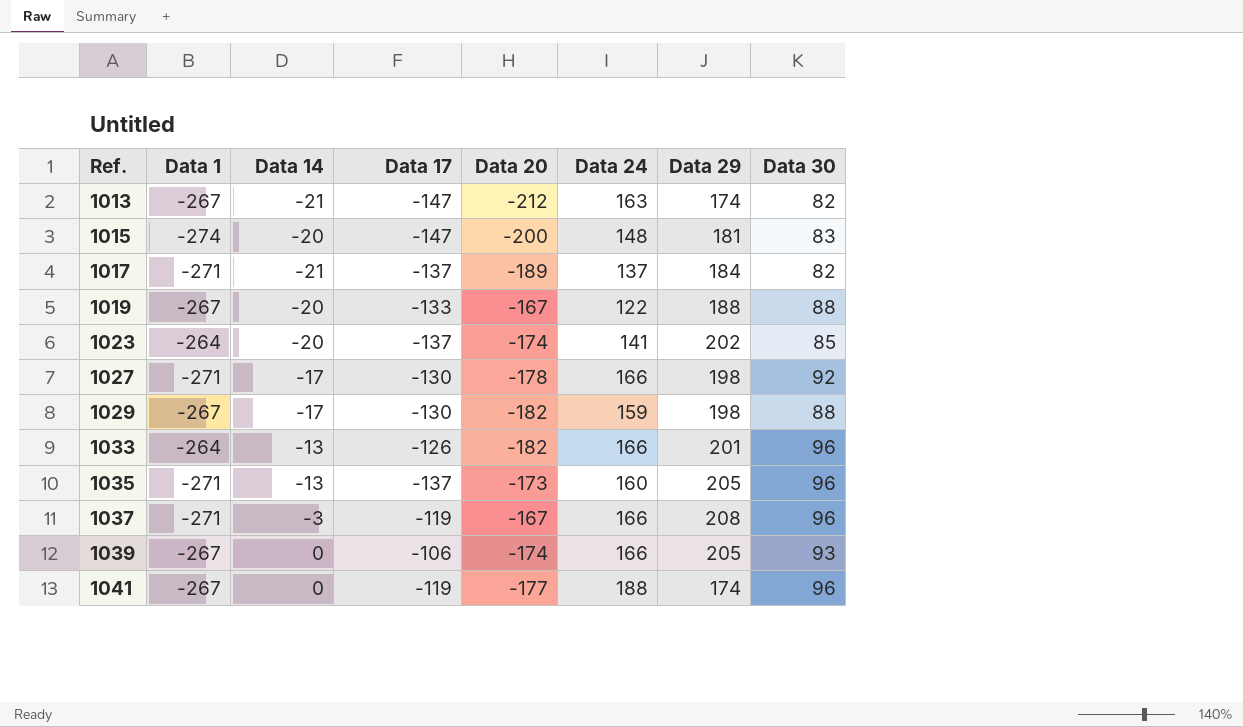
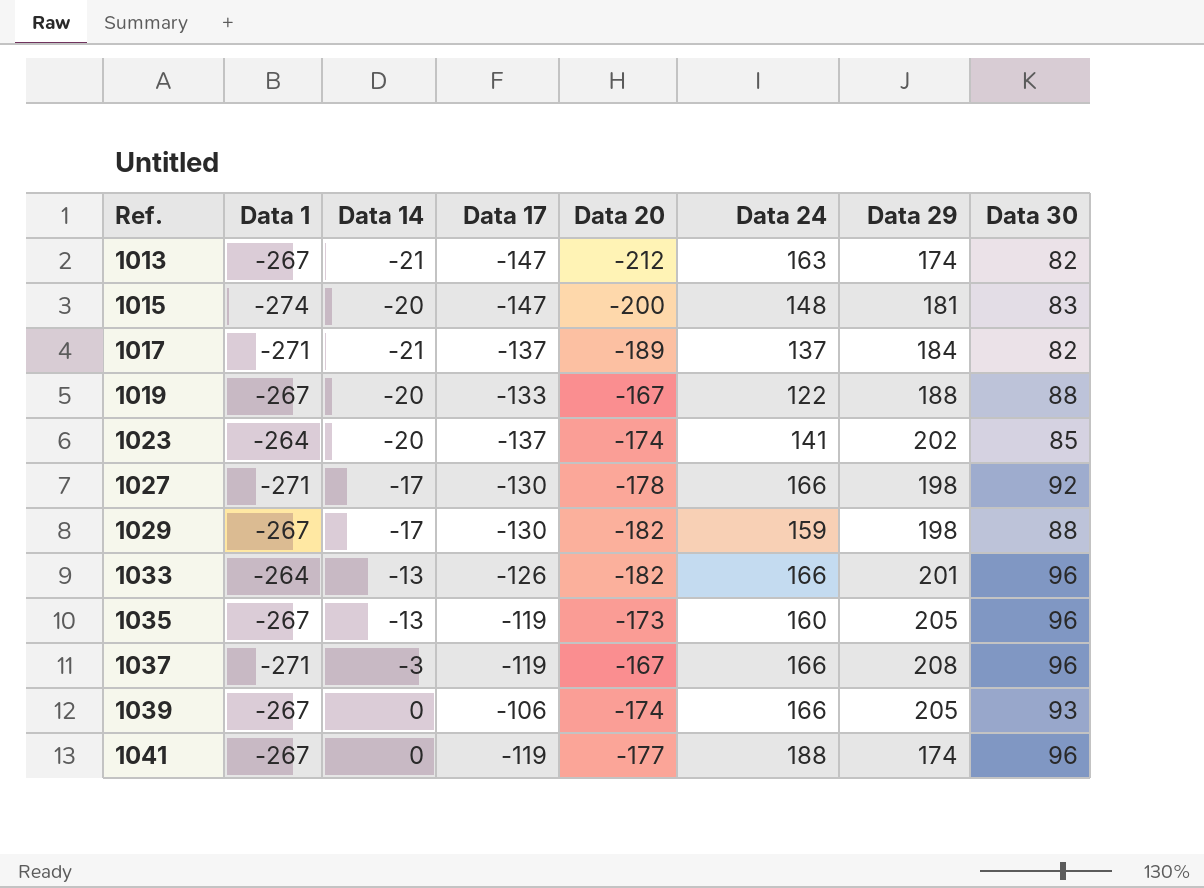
1035 | Data 1: -271 -> -267
1035 | Data 17: -137 -> -119

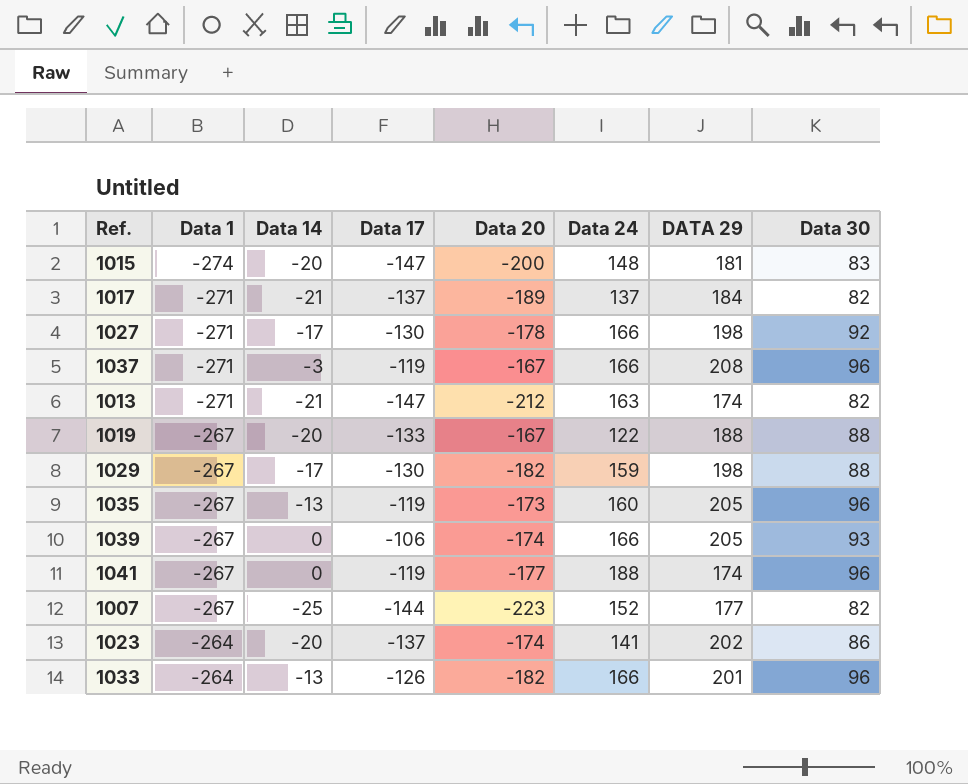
row order: Ref. ascending -> Data 1 ascending
column name: Data 29 -> DATA 29
1013 | Data 1: -267 -> -271
row 1007: none -> -267 | -25 | -144 | -223 | 152 | 177 | 82
1023 | Data 30: 85 -> 86

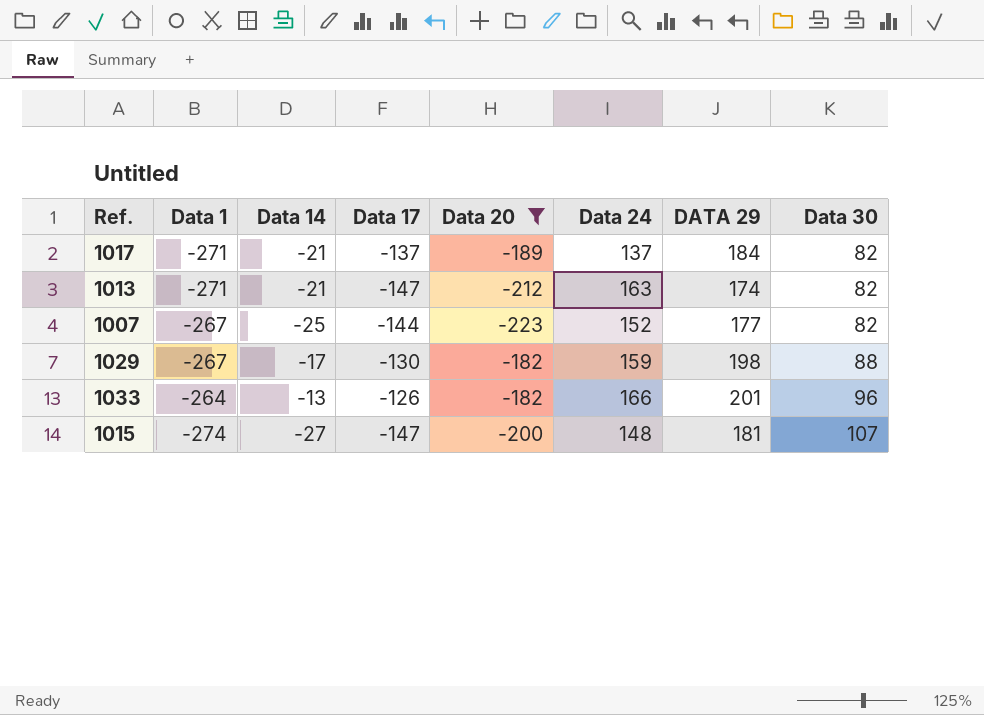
filter: none -> Data 20 <= -182
row order: Data 1 ascending -> Data 30 ascending
1015 | Data 14: -20 -> -27
1015 | Data 30: 83 -> 107

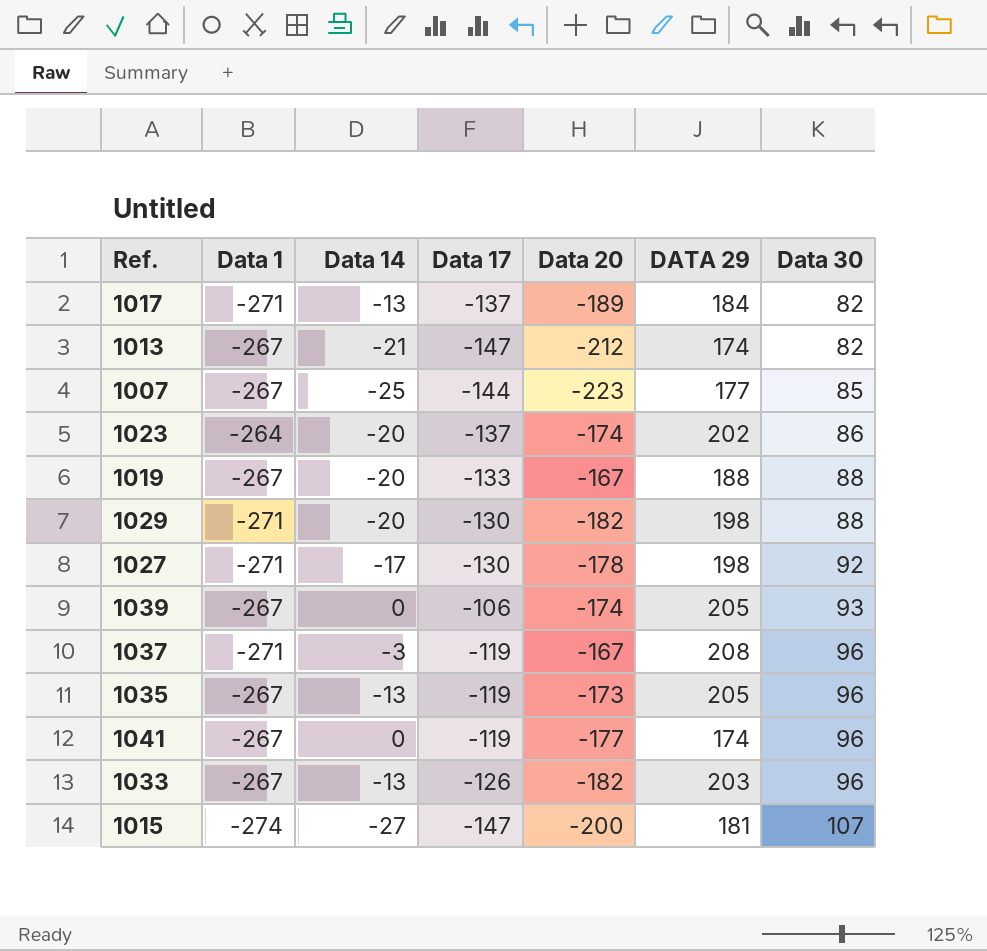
filter: Data 20 <= -182 -> none
column Data 24 | position: 6 -> none
1017 | Data 14: -21 -> -13
1013 | Data 1: -271 -> -267
1007 | Data 30: 82 -> 85
1029 | Data 1: -267 -> -271
1029 | Data 14: -17 -> -20
1033 | Data 1: -264 -> -267
1033 | DATA 29: 201 -> 203

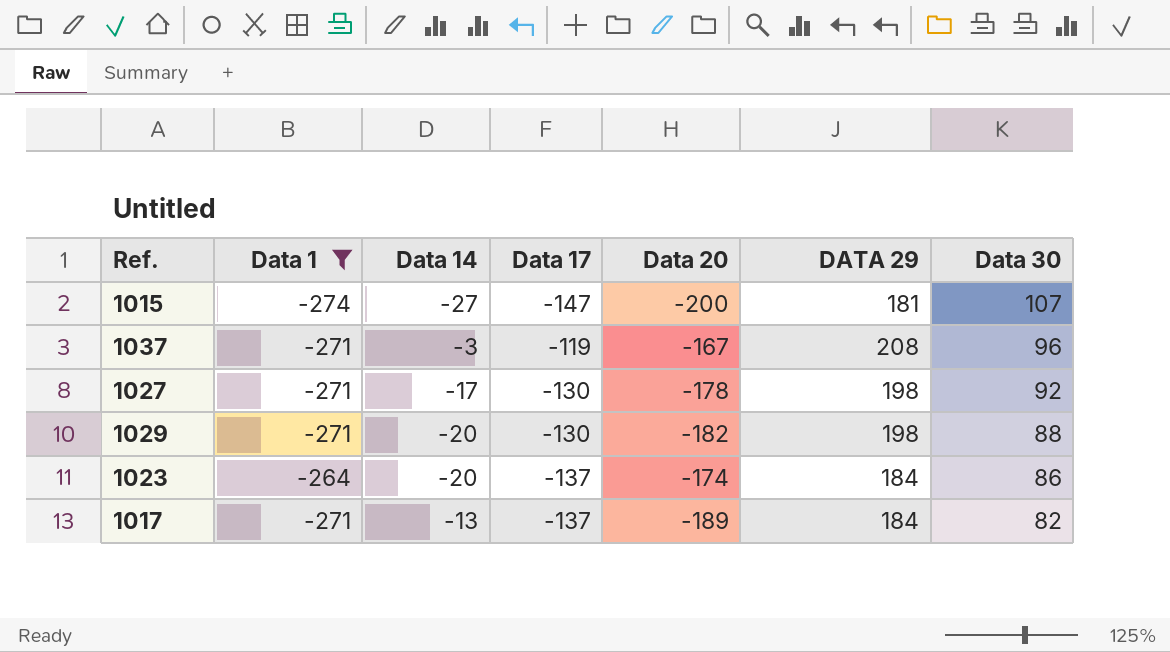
filter: none -> Data 1 != -267
row order: Data 30 ascending -> Data 30 descending
1023 | DATA 29: 202 -> 184

